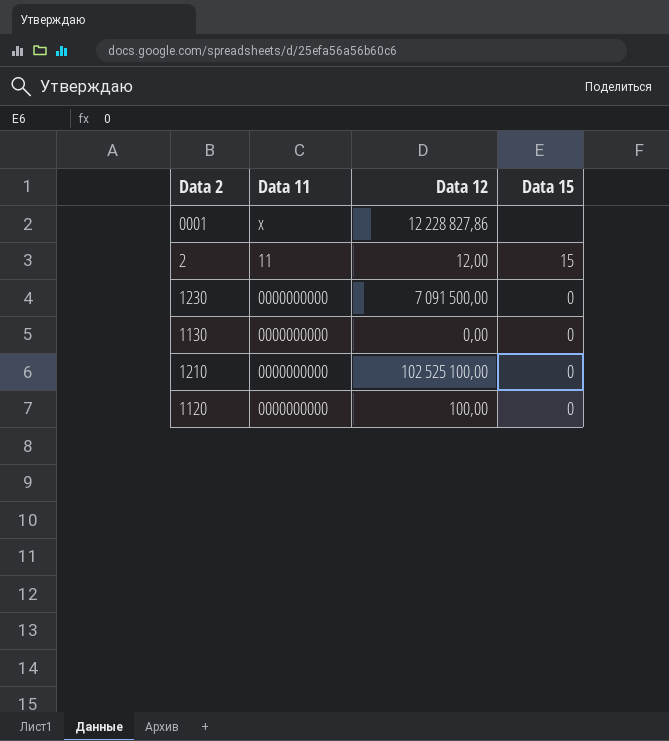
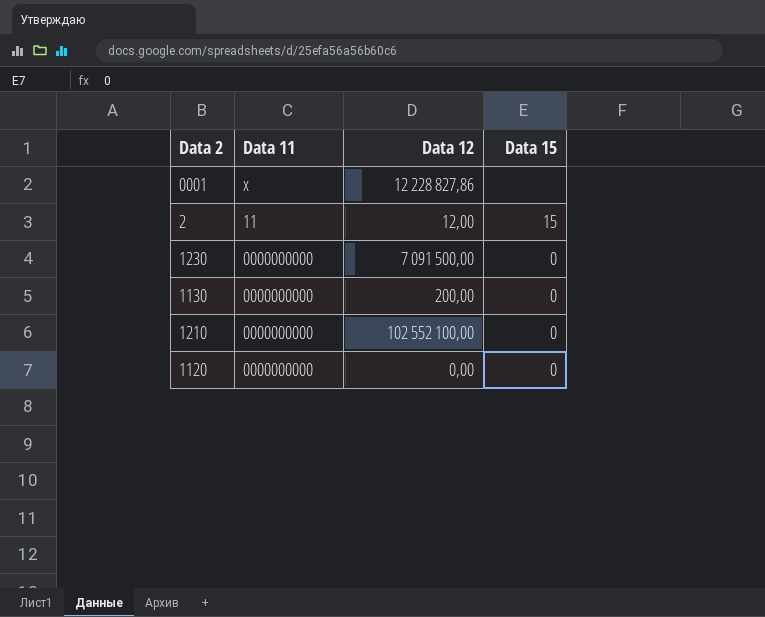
1130 | Data 12: 0,00 -> 200,00
1210 | Data 12: 102 525 100,00 -> 102 552 100,00
1120 | Data 12: 100,00 -> 0,00

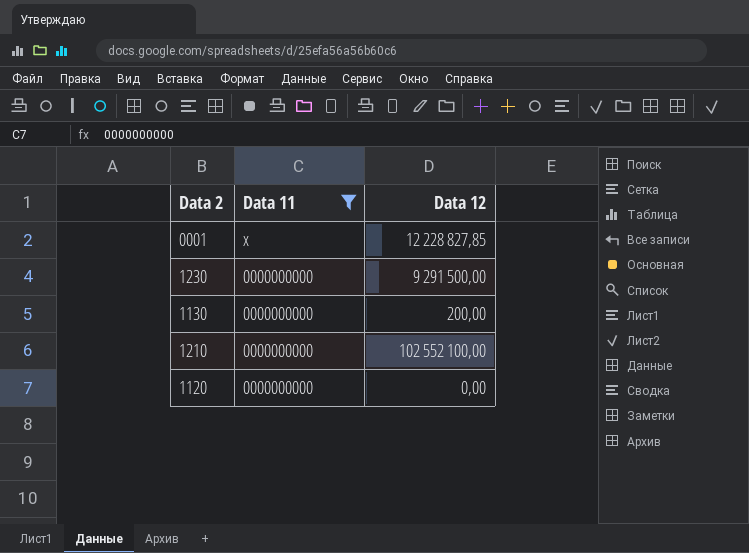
filter: none -> Data 11 != 11
column Data 15 | position: 4 -> none
0001 | Data 12: 12 228 827,86 -> 12 228 827,85
1230 | Data 12: 7 091 500,00 -> 9 291 500,00

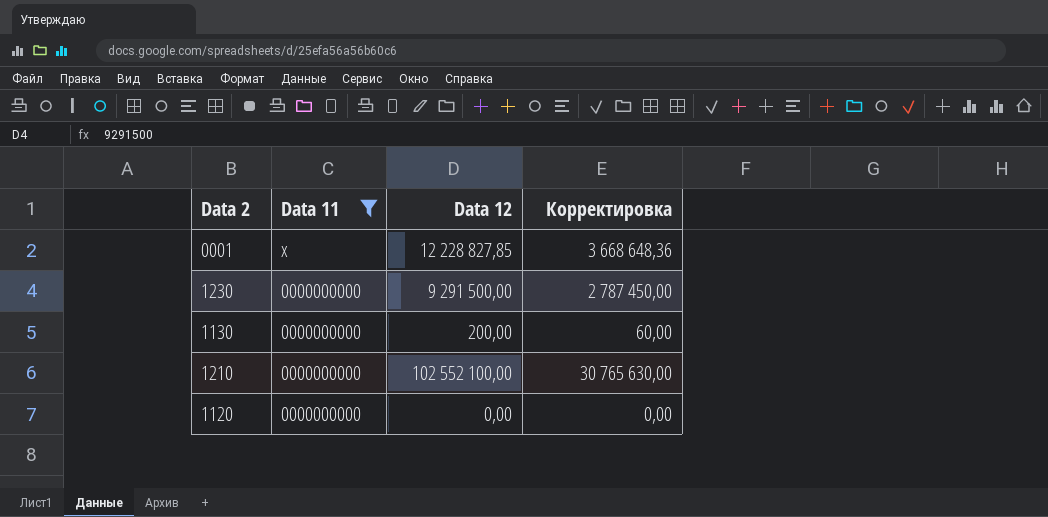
column Корректировка | formula: none -> [Data 12] * 0,3

